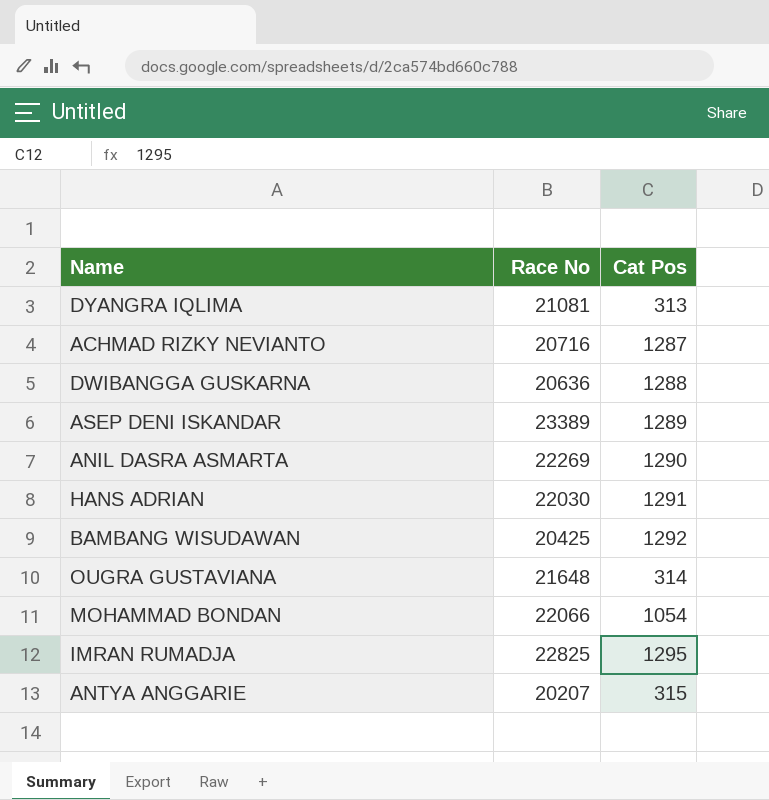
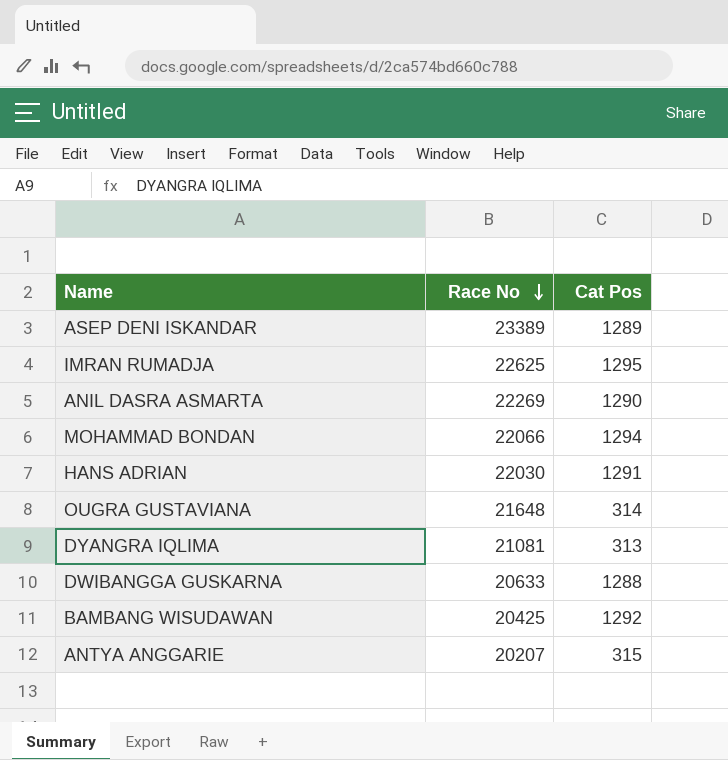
row order: none -> Race No descending
row ACHMAD RIZKY NEVIANTO: 20716 | 1287 -> none
IMRAN RUMADJA | Race No: 22825 -> 22625
MOHAMMAD BONDAN | Cat Pos: 1054 -> 1294
DWIBANGGA GUSKARNA | Race No: 20636 -> 20633

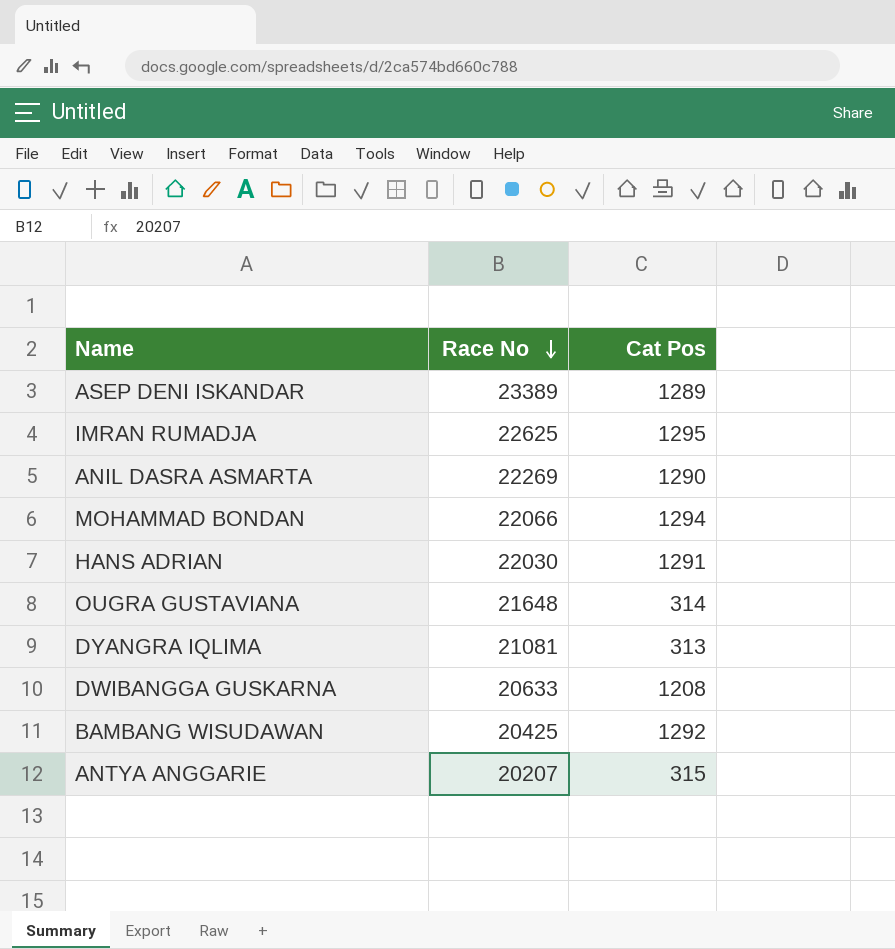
DWIBANGGA GUSKARNA | Cat Pos: 1288 -> 1208

